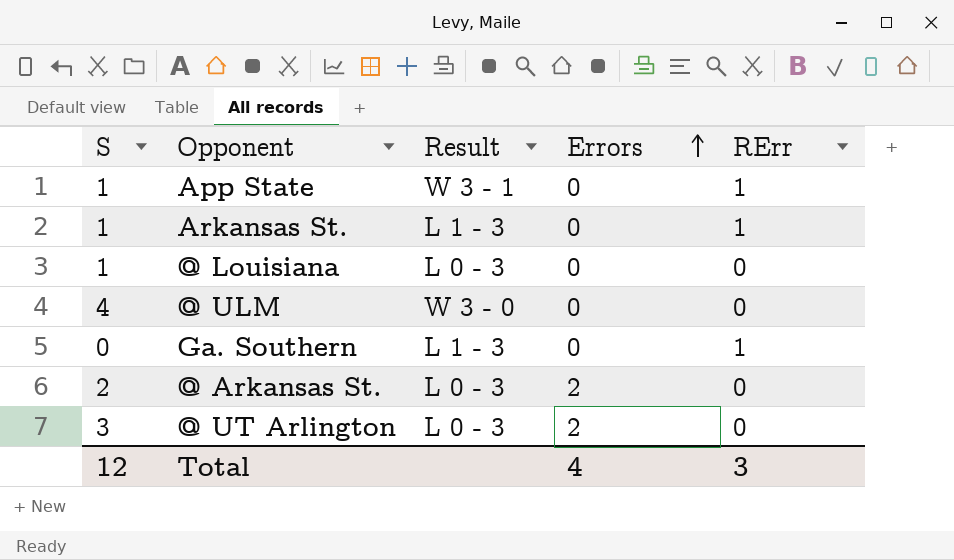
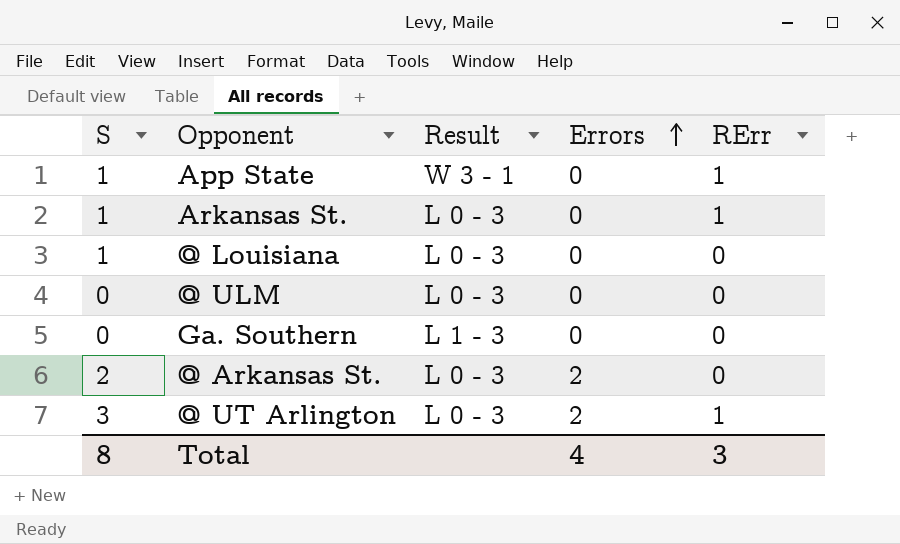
Arkansas St. | Result: L 1 - 3 -> L 0 - 3
@ ULM | S: 4 -> 0
@ ULM | Result: W 3 - 0 -> L 0 - 3
Ga. Southern | RErr: 1 -> 0
@ UT Arlington | RErr: 0 -> 1
Total | S: 12 -> 8

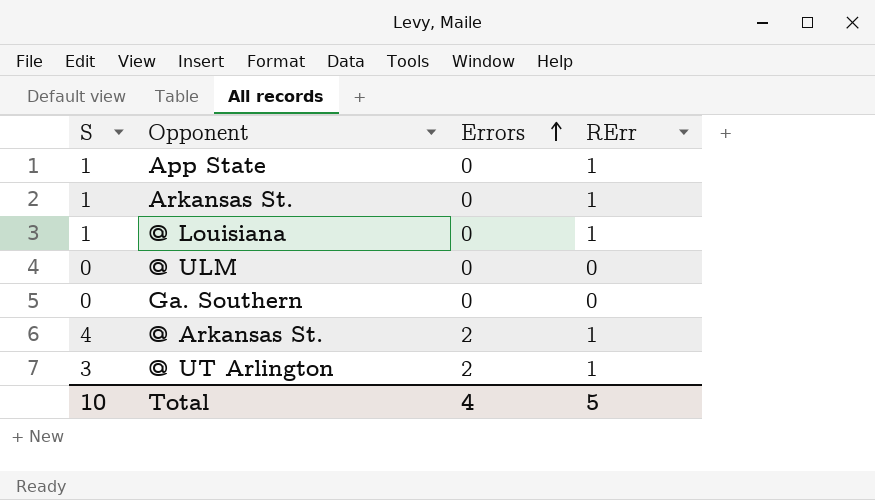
column Result | position: 3 -> none
@ Louisiana | RErr: 0 -> 1
@ Arkansas St. | S: 2 -> 4
@ Arkansas St. | RErr: 0 -> 1
Total | S: 8 -> 10
Total | RErr: 3 -> 5

